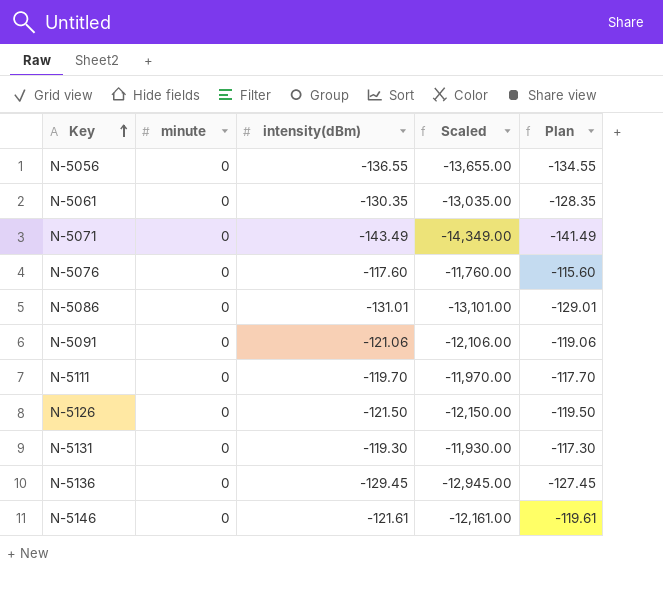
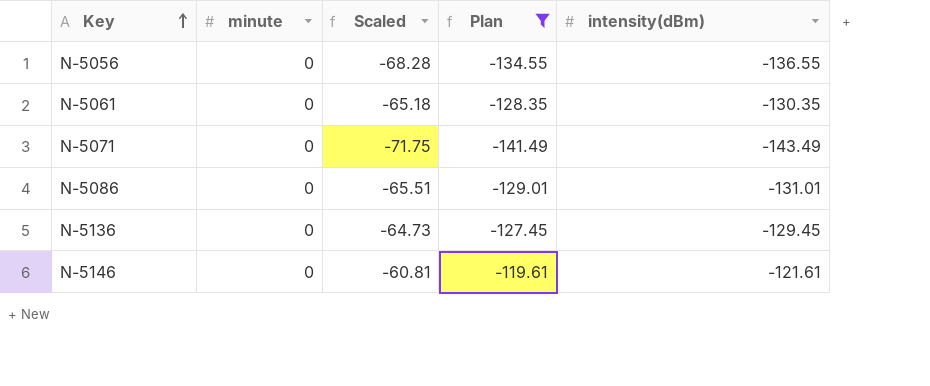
filter: none -> Plan <= -119.61
column Scaled | formula: [intensity(dBm)] * 100 -> [intensity(dBm)] * 0.5
column intensity(dBm) | position: 3 -> 5

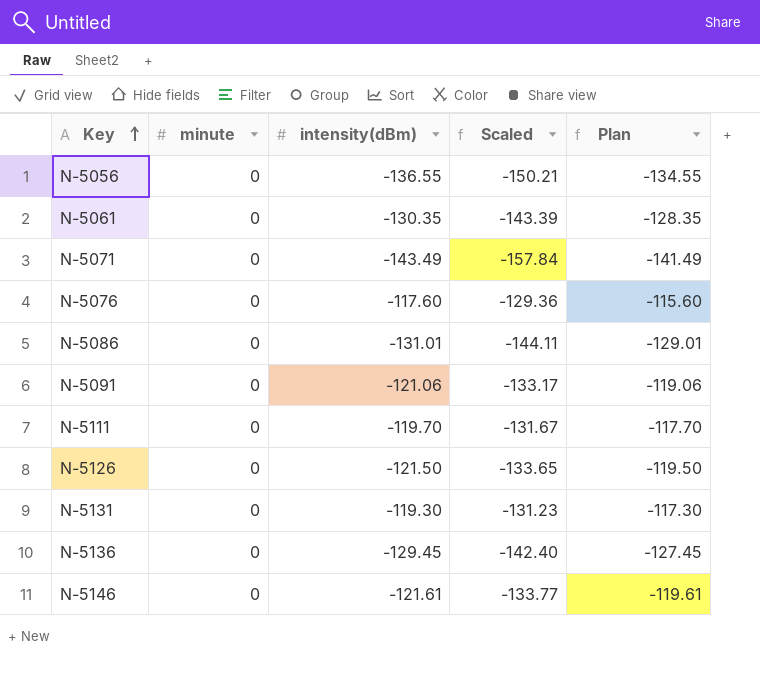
filter: Plan <= -119.61 -> none
column intensity(dBm) | position: 5 -> 3
column Scaled | formula: [intensity(dBm)] * 0.5 -> [intensity(dBm)] * 1.1

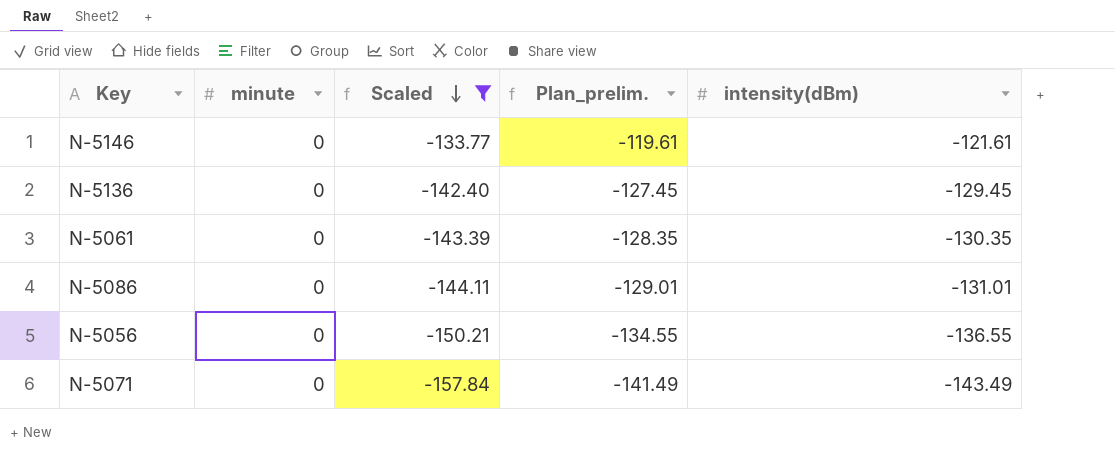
filter: none -> Scaled <= -133.77
row order: Key ascending -> Scaled descending
column name: Plan -> Plan_prelim.
column intensity(dBm) | position: 3 -> 5

